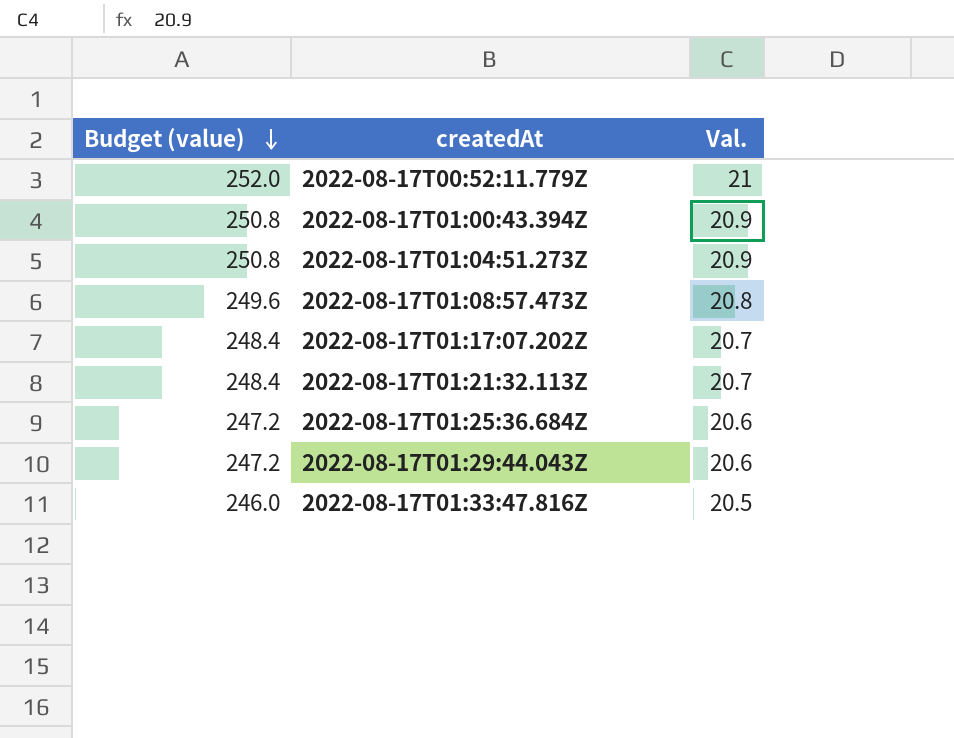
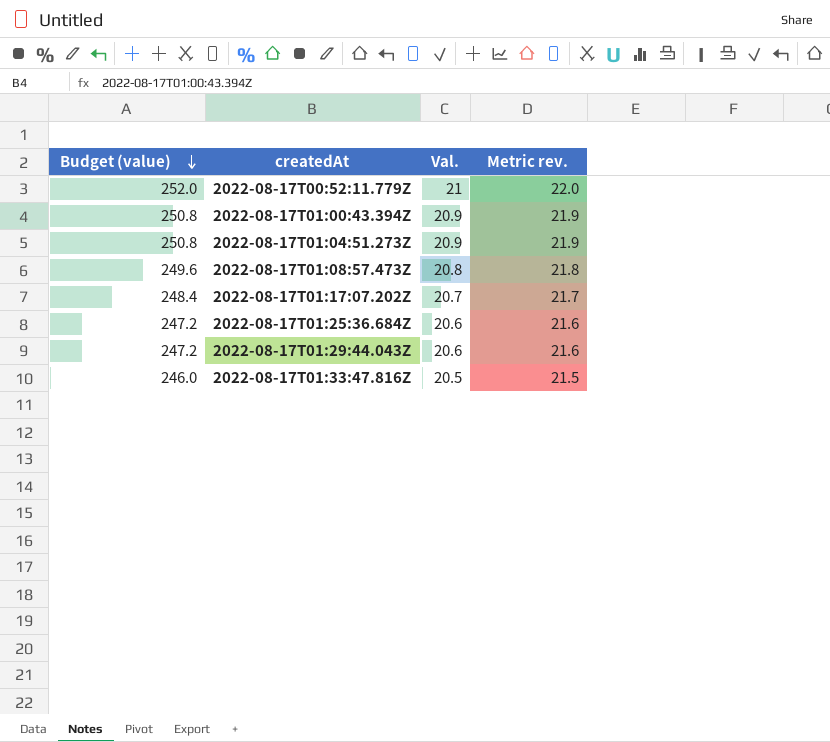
column Metric rev. | formula: none -> [Val.] + 1
row 2022-08-17T01:21:32.113Z: 248.4 | 20.7 -> none

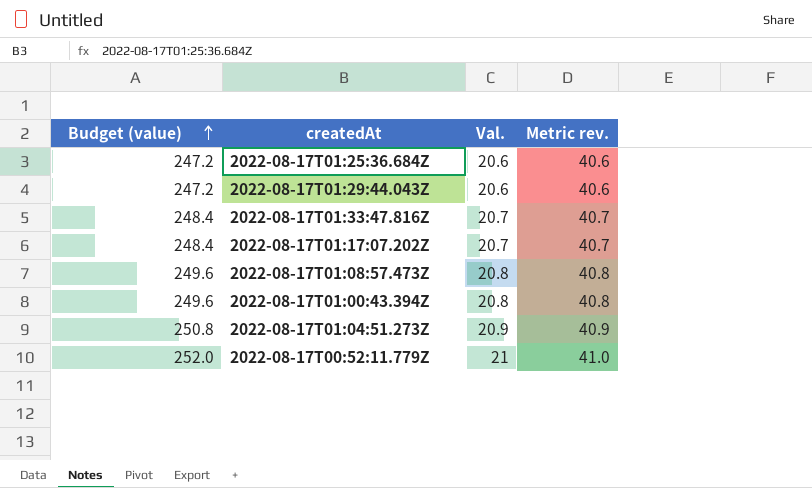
row order: Budget (value) descending -> Budget (value) ascending
column Metric rev. | formula: [Val.] + 1 -> [Val.] + 20
2022-08-17T01:33:47.816Z | Budget (value): 246.0 -> 248.4
2022-08-17T01:33:47.816Z | Val.: 20.5 -> 20.7
2022-08-17T01:00:43.394Z | Budget (value): 250.8 -> 249.6
2022-08-17T01:00:43.394Z | Val.: 20.9 -> 20.8

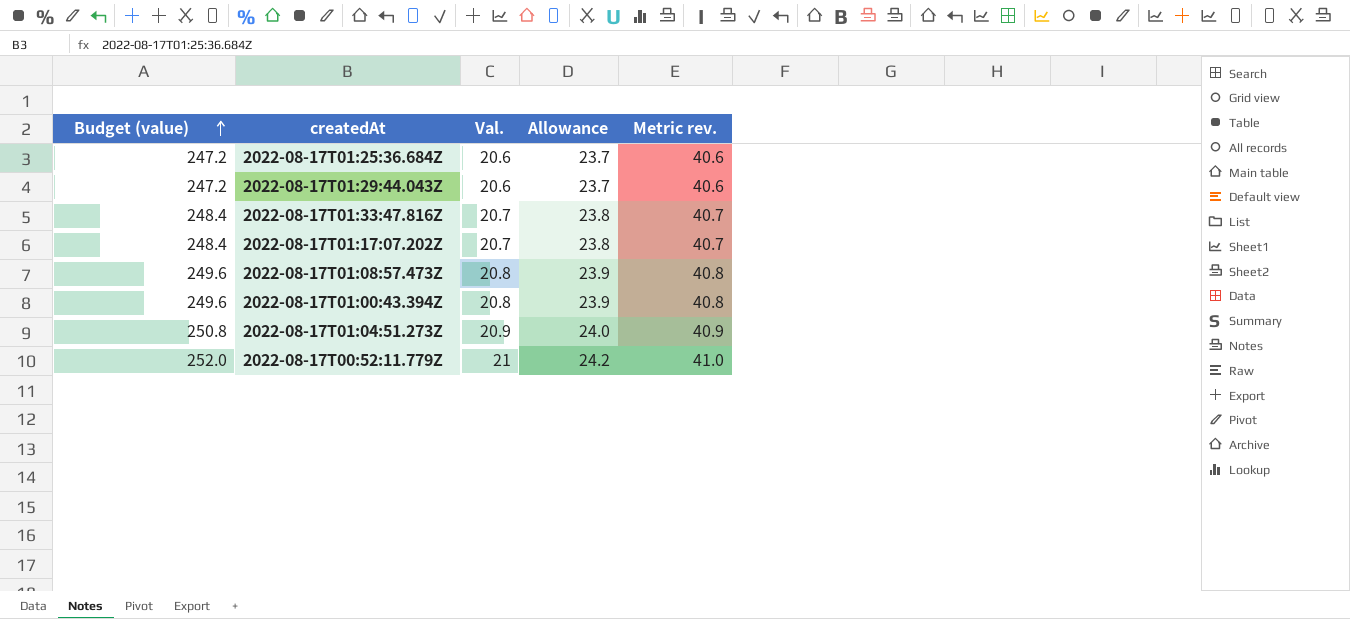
column Allowance | formula: none -> [Val.] * 1.15

